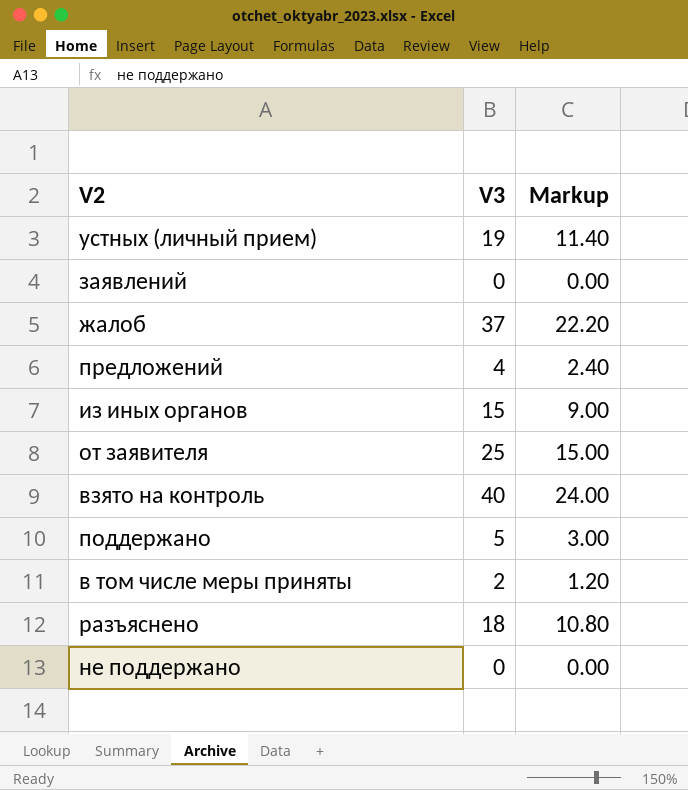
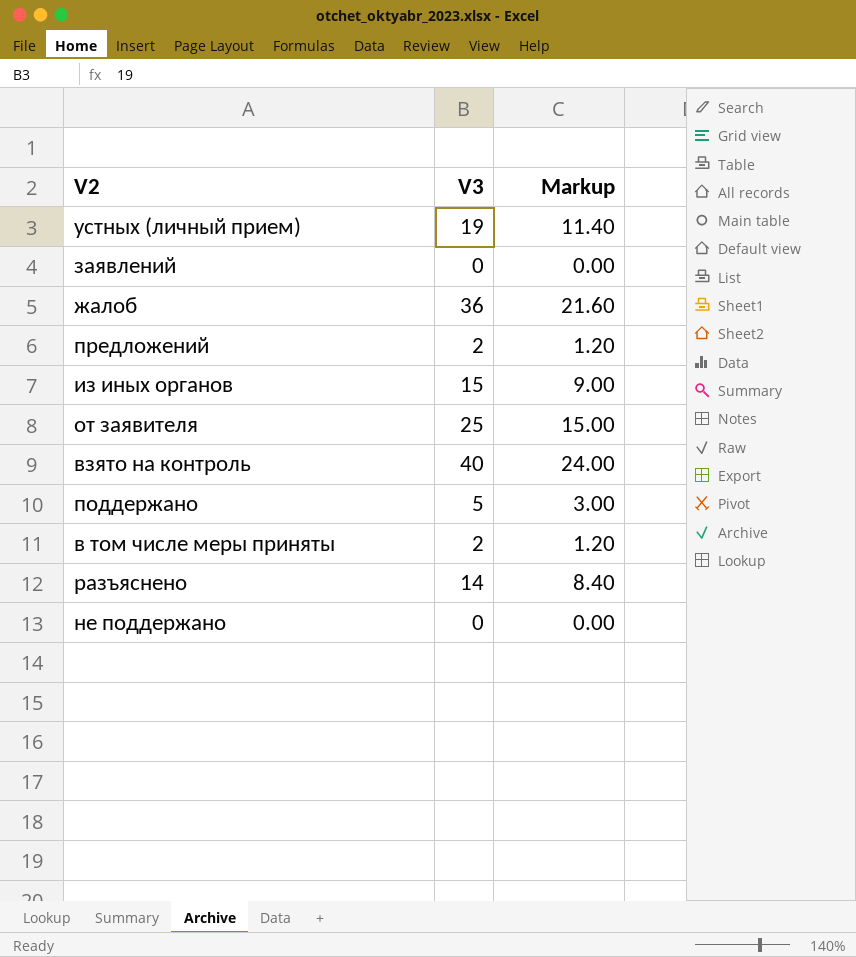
жалоб | V3: 37 -> 36
жалоб | Markup: 22.20 -> 21.60
предложений | V3: 4 -> 2
предложений | Markup: 2.40 -> 1.20
разъяснено | V3: 18 -> 14
разъяснено | Markup: 10.80 -> 8.40

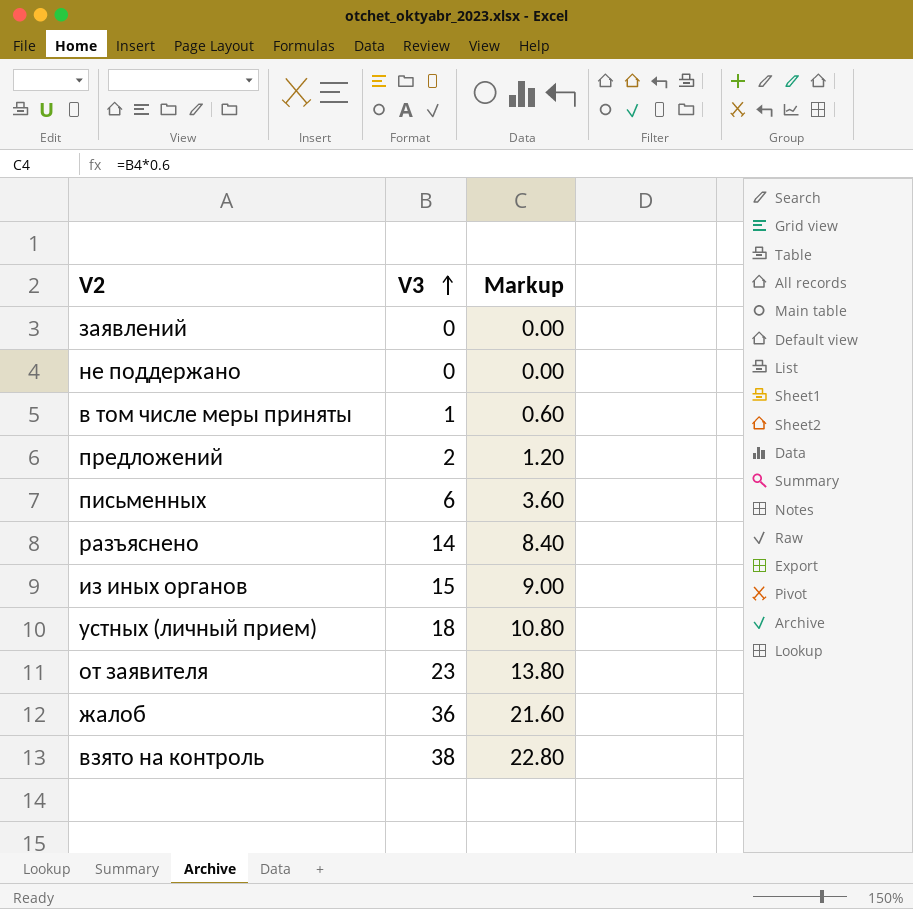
row order: none -> V3 ascending
row поддержано: 5 | 3.00 -> none
в том числе меры приняты | V3: 2 -> 1
в том числе меры приняты | Markup: 1.20 -> 0.60
row письменных: none -> 6 | 3.60
устных (личный прием) | V3: 19 -> 18
устных (личный прием) | Markup: 11.40 -> 10.80
от заявителя | V3: 25 -> 23
от заявителя | Markup: 15.00 -> 13.80
взято на контроль | V3: 40 -> 38
взято на контроль | Markup: 24.00 -> 22.80

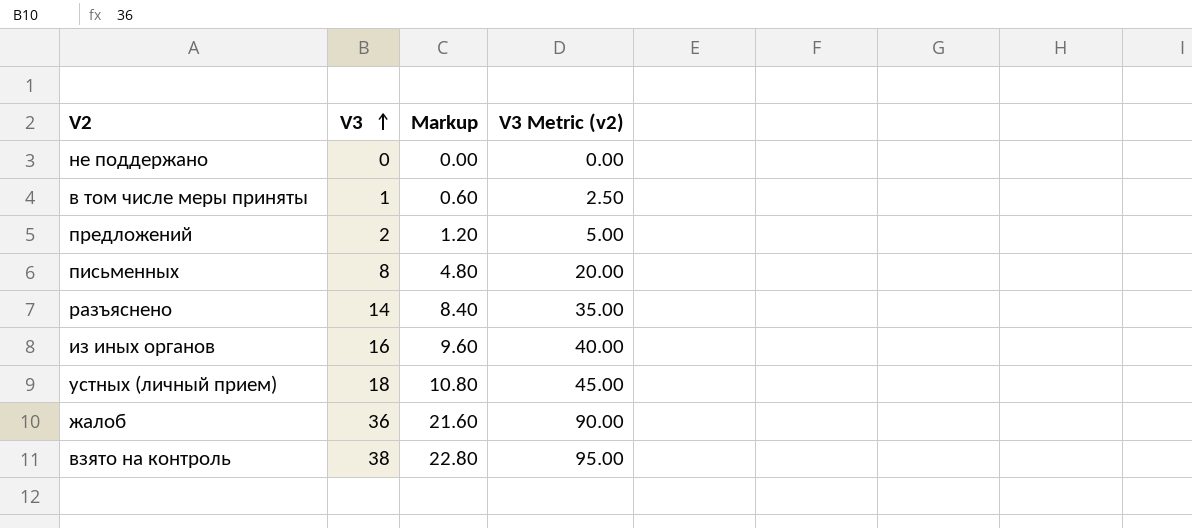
column V3 Metric (v2) | formula: none -> [V3] * 2.5
row заявлений: 0 | 0.00 -> none
row от заявителя: 23 | 13.80 -> none
письменных | V3: 6 -> 8
письменных | Markup: 3.60 -> 4.80
из иных органов | V3: 15 -> 16
из иных органов | Markup: 9.00 -> 9.60

